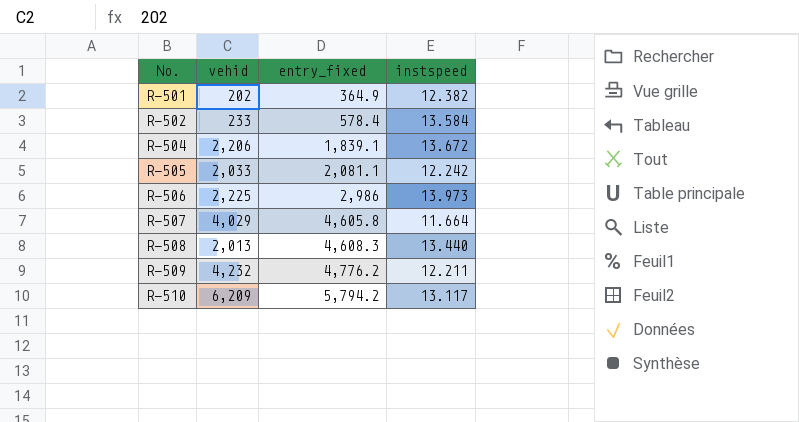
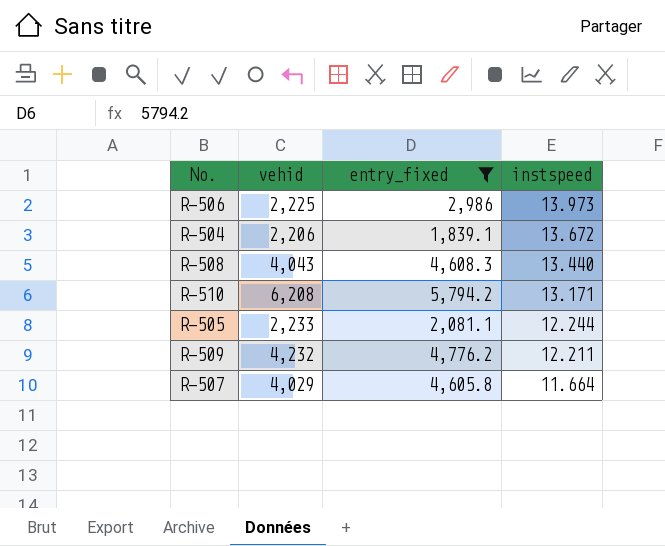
filter: none -> entry_fixed >= 1,839.1
row order: No. ascending -> instspeed descending
R-508 | vehid: 2,013 -> 4,043
R-510 | vehid: 6,209 -> 6,208
R-510 | instspeed: 13.117 -> 13.171
R-505 | vehid: 2,033 -> 2,233
R-505 | instspeed: 12.242 -> 12.244

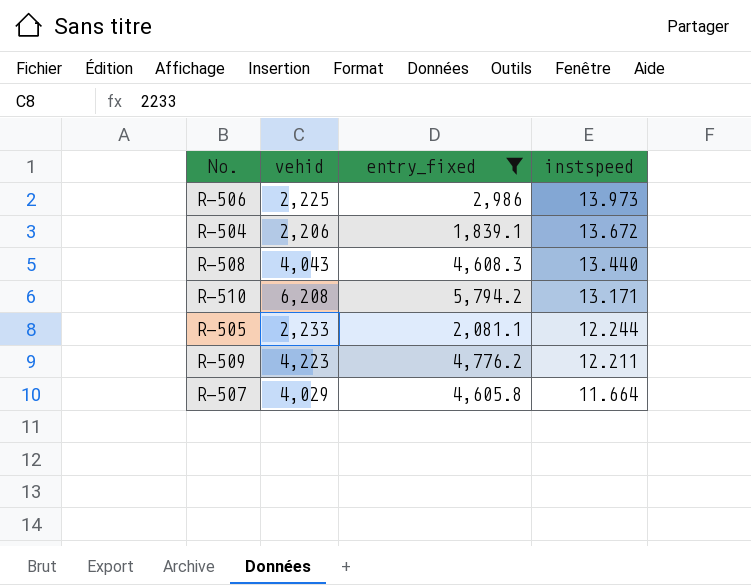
R-509 | vehid: 4,232 -> 4,223

